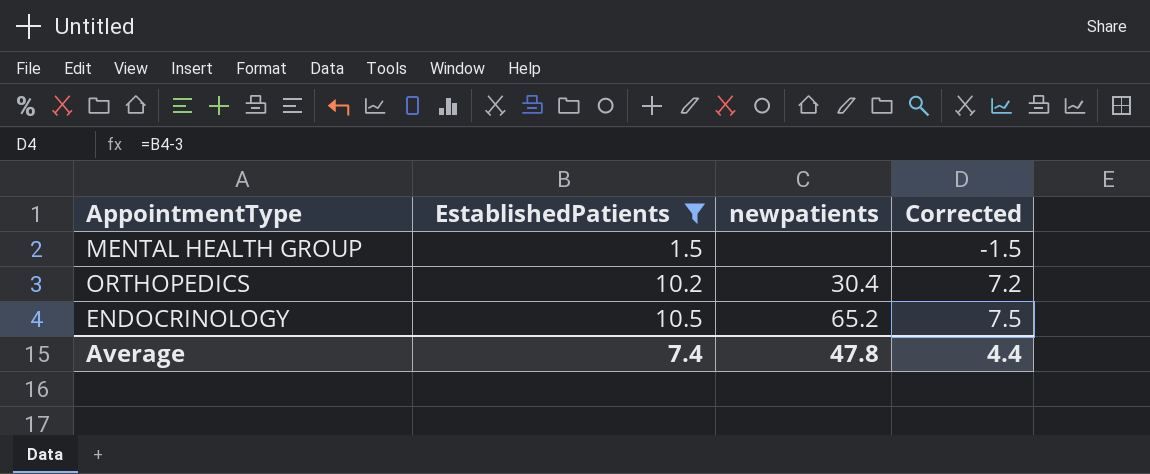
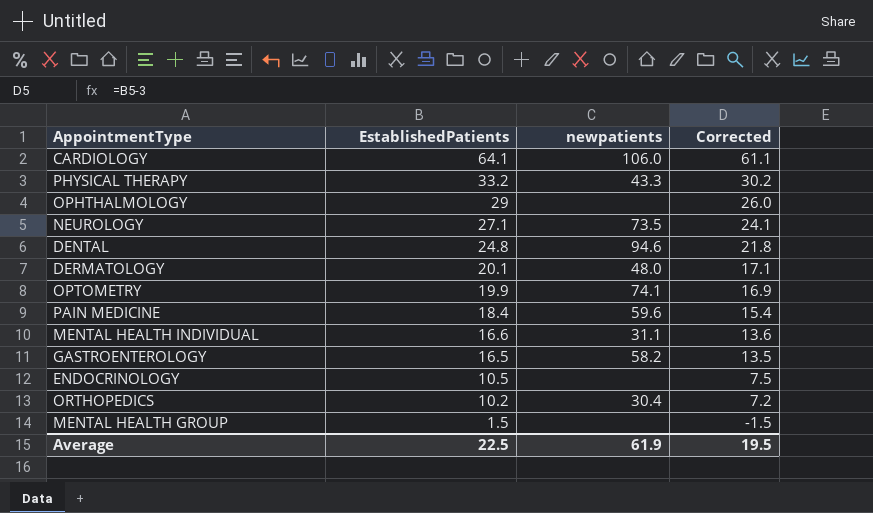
filter: EstablishedPatients <= 10.5 -> none
row order: EstablishedPatients ascending -> EstablishedPatients descending
ENDOCRINOLOGY | newpatients: 65.2 -> none
Average | EstablishedPatients: 7.4 -> 22.5
Average | newpatients: 47.8 -> 61.9
Average | Corrected: 4.4 -> 19.5

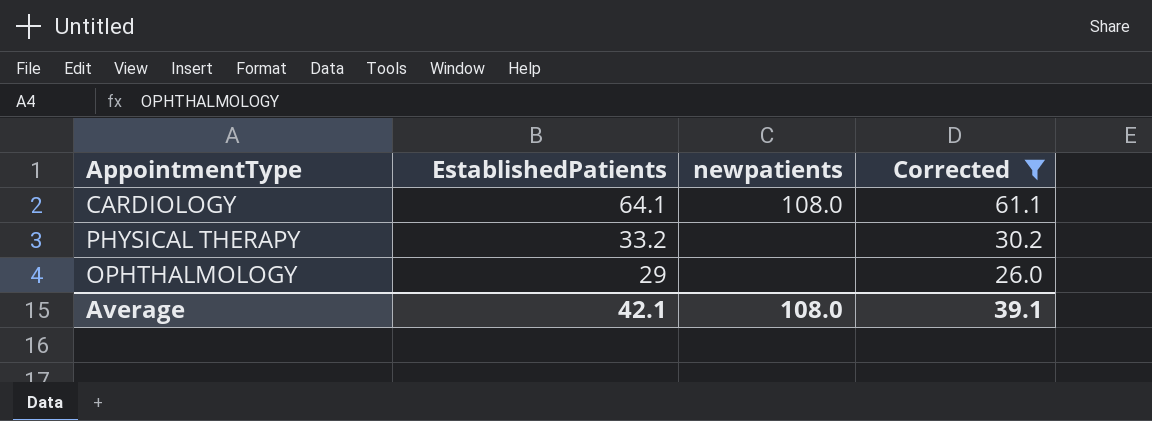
filter: none -> Corrected >= 26.0
CARDIOLOGY | newpatients: 106.0 -> 108.0
PHYSICAL THERAPY | newpatients: 43.3 -> none
Average | EstablishedPatients: 22.5 -> 42.1
Average | newpatients: 61.9 -> 108.0
Average | Corrected: 19.5 -> 39.1

